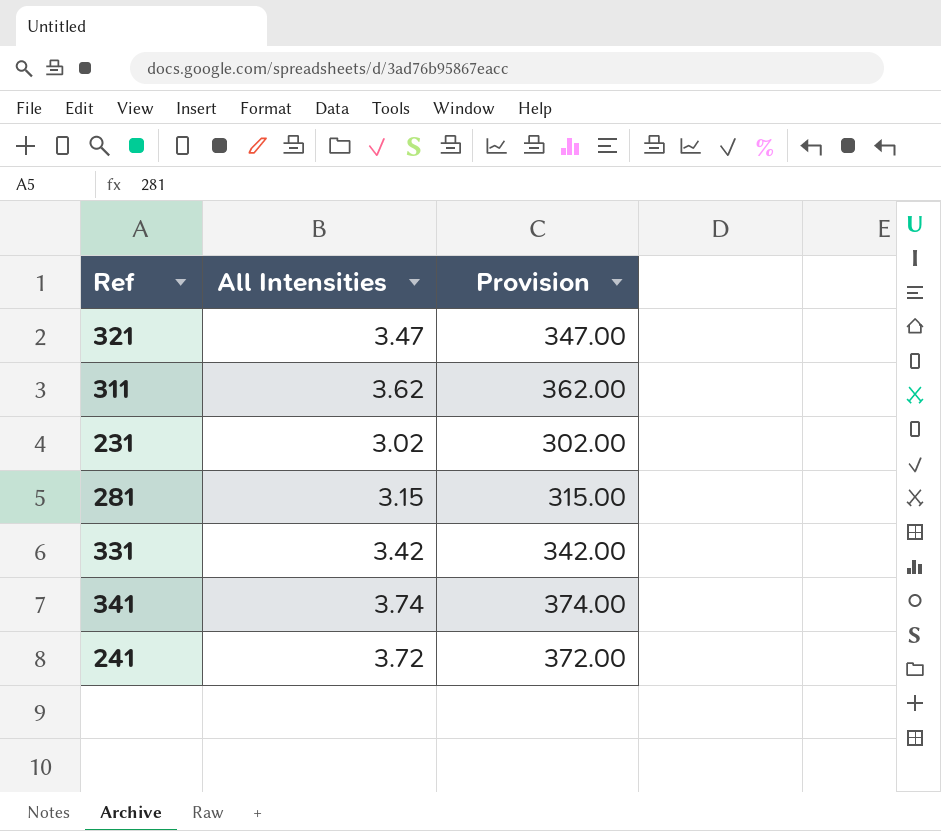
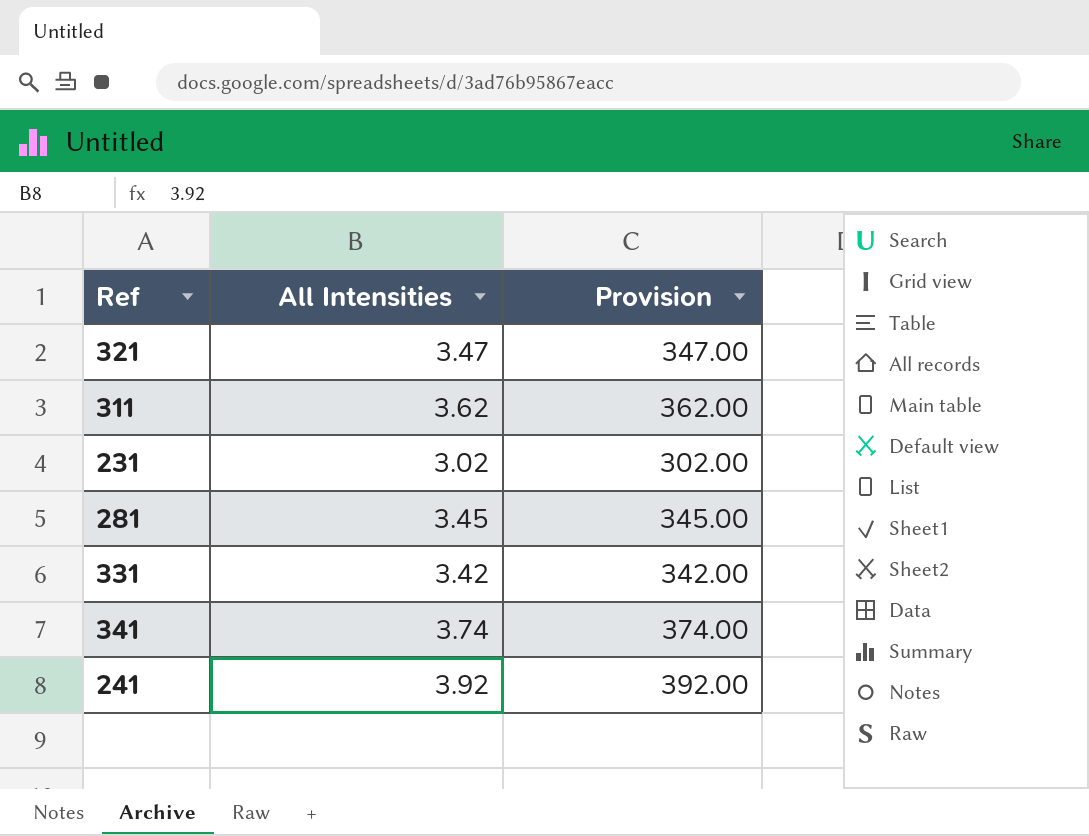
281 | All Intensities: 3.15 -> 3.45
281 | Provision: 315.00 -> 345.00
241 | All Intensities: 3.72 -> 3.92
241 | Provision: 372.00 -> 392.00

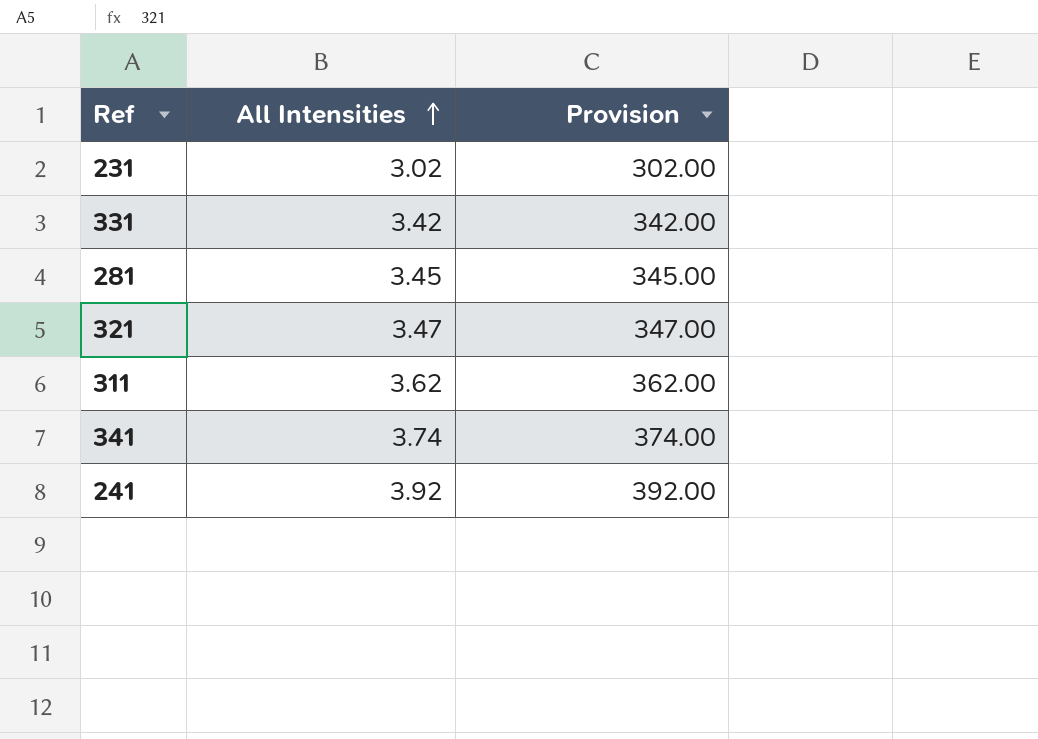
row order: none -> All Intensities ascending

